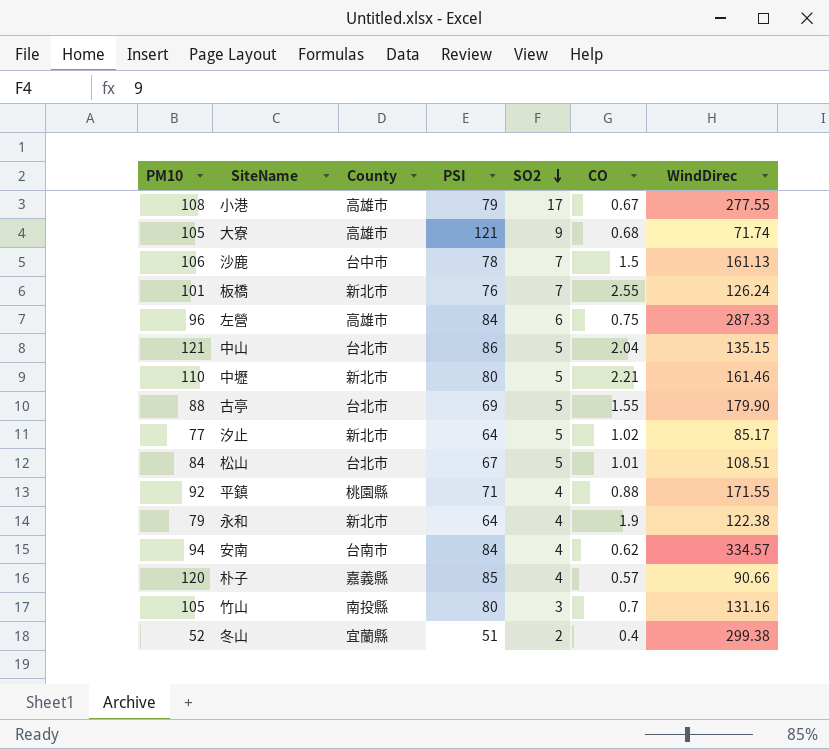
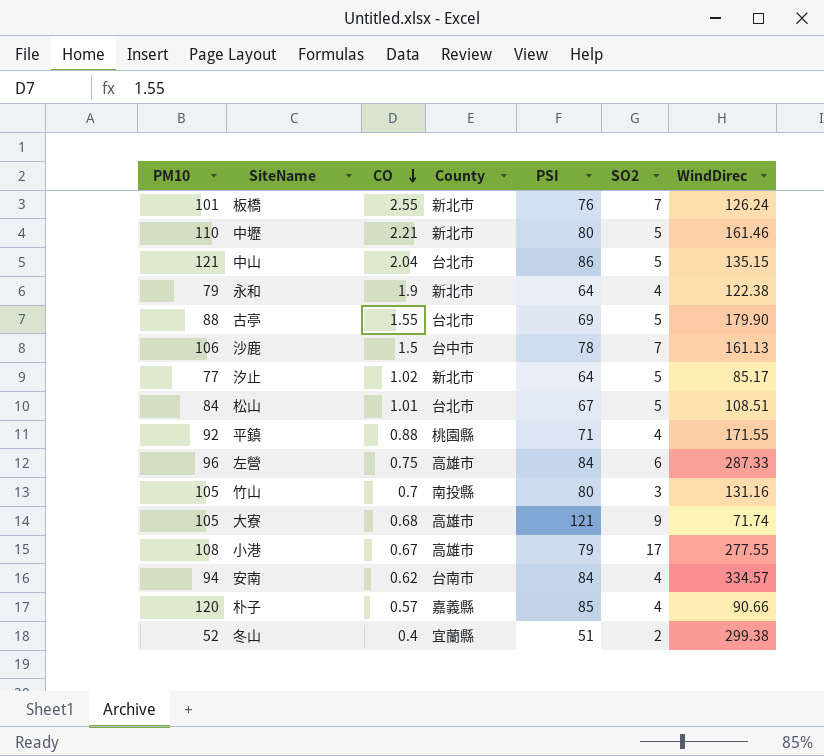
row order: SO2 descending -> CO descending
column CO | position: 6 -> 3

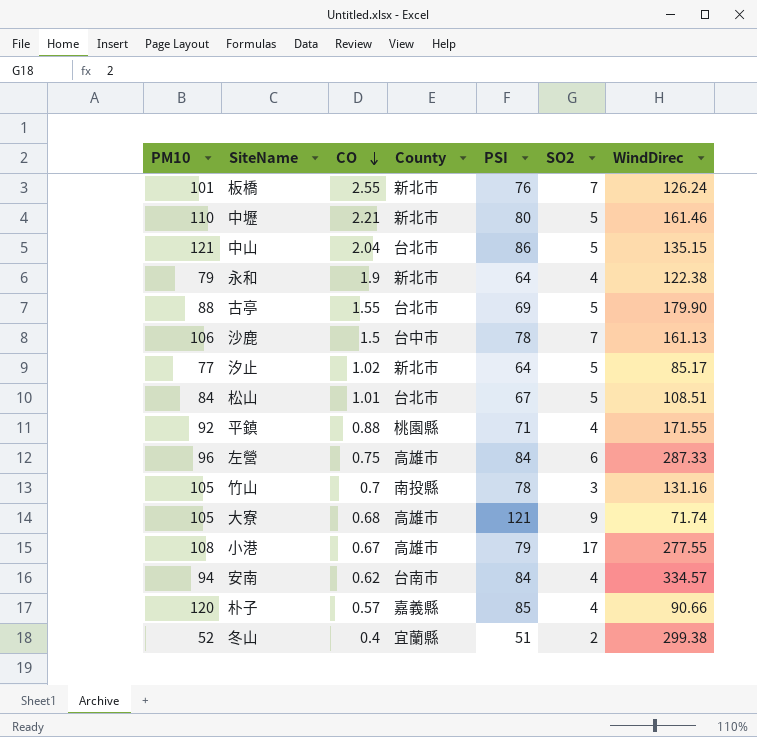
竹山 | PSI: 80 -> 78

